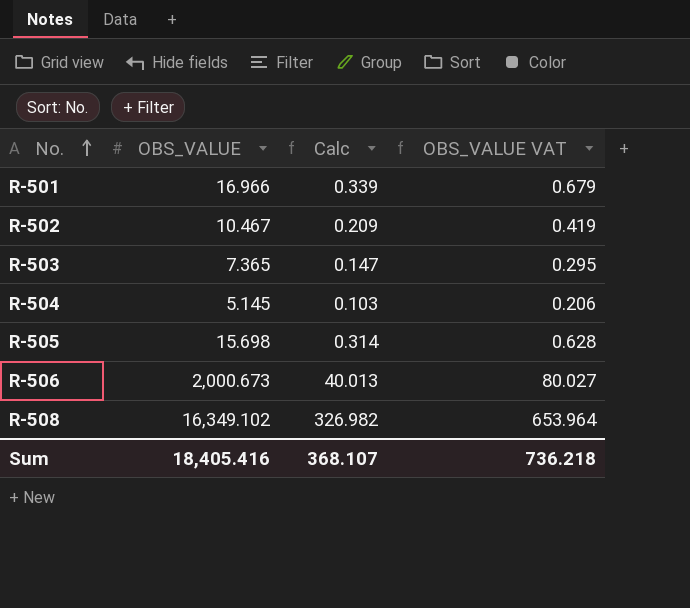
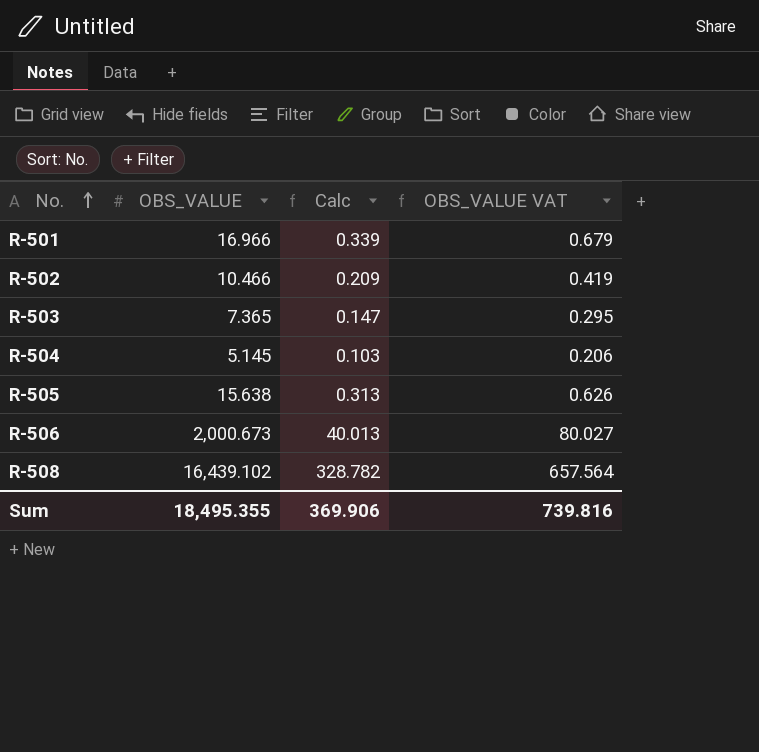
R-502 | OBS_VALUE: 10.467 -> 10.466
R-505 | OBS_VALUE: 15.698 -> 15.638
R-505 | Calc: 0.314 -> 0.313
R-505 | OBS_VALUE VAT: 0.628 -> 0.626
R-508 | OBS_VALUE: 16,349.102 -> 16,439.102
R-508 | Calc: 326.982 -> 328.782
R-508 | OBS_VALUE VAT: 653.964 -> 657.564
Sum | OBS_VALUE: 18,405.416 -> 18,495.355
Sum | Calc: 368.107 -> 369.906
Sum | OBS_VALUE VAT: 736.218 -> 739.816

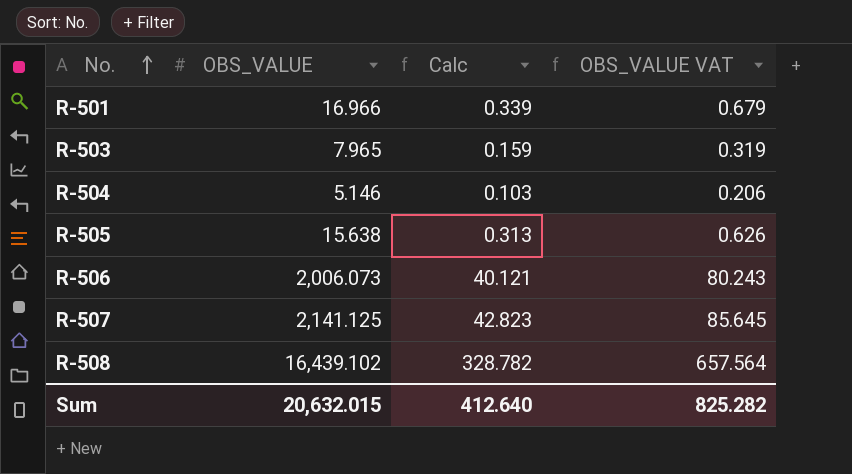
row R-502: 10.466 | 0.209 | 0.419 -> none
R-503 | OBS_VALUE: 7.365 -> 7.965
R-503 | Calc: 0.147 -> 0.159
R-503 | OBS_VALUE VAT: 0.295 -> 0.319
R-504 | OBS_VALUE: 5.145 -> 5.146
R-506 | OBS_VALUE: 2,000.673 -> 2,006.073
R-506 | Calc: 40.013 -> 40.121
R-506 | OBS_VALUE VAT: 80.027 -> 80.243
row R-507: none -> 2,141.125 | 42.823 | 85.645
Sum | OBS_VALUE: 18,495.355 -> 20,632.015
Sum | Calc: 369.906 -> 412.640
Sum | OBS_VALUE VAT: 739.816 -> 825.282

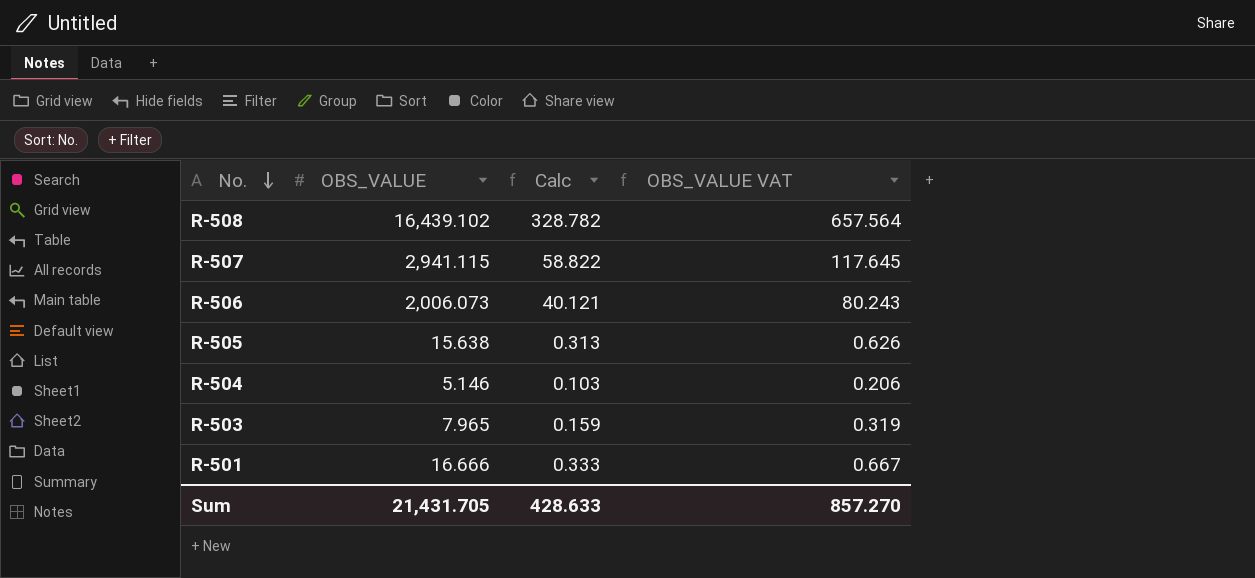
row order: No. ascending -> No. descending
R-507 | OBS_VALUE: 2,141.125 -> 2,941.115
R-507 | Calc: 42.823 -> 58.822
R-507 | OBS_VALUE VAT: 85.645 -> 117.645
R-501 | OBS_VALUE: 16.966 -> 16.666
R-501 | Calc: 0.339 -> 0.333
R-501 | OBS_VALUE VAT: 0.679 -> 0.667
Sum | OBS_VALUE: 20,632.015 -> 21,431.705
Sum | Calc: 412.640 -> 428.633
Sum | OBS_VALUE VAT: 825.282 -> 857.270

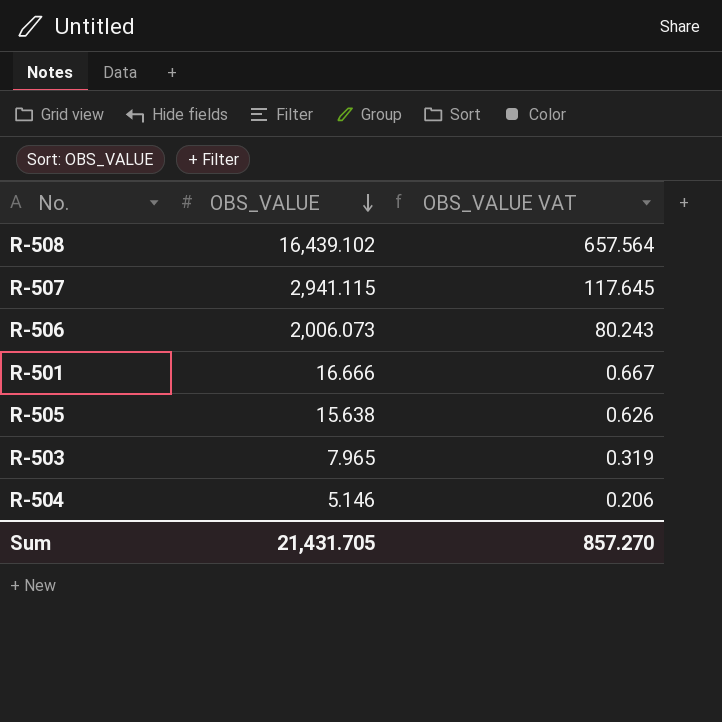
row order: No. descending -> OBS_VALUE descending
column Calc | formula: [OBS_VALUE] * 0.02 -> none

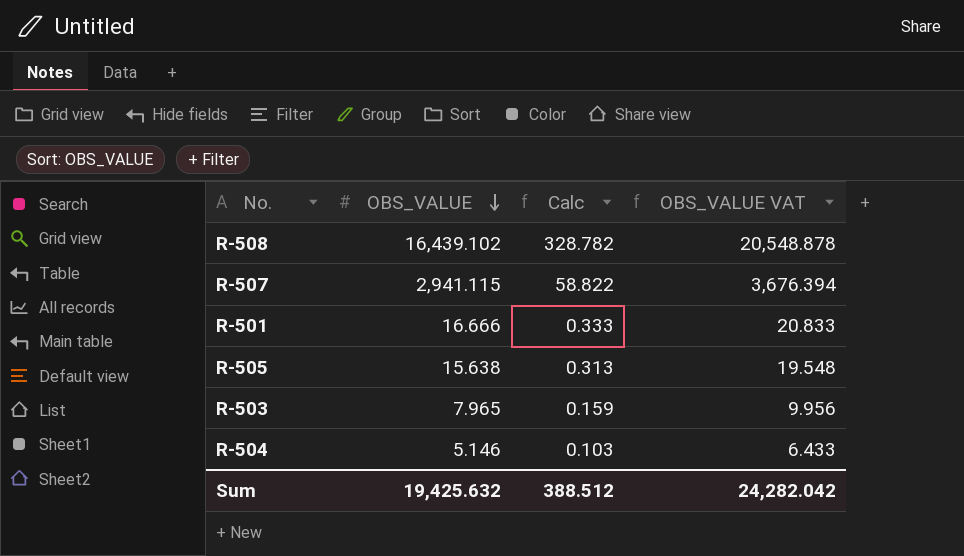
column Calc | formula: none -> [OBS_VALUE] * 0.02
column OBS_VALUE VAT | formula: [OBS_VALUE] * 0.04 -> [OBS_VALUE] * 1.25
row R-506: 2,006.073 | 80.243 -> none
Sum | OBS_VALUE: 21,431.705 -> 19,425.632
Sum | OBS_VALUE VAT: 857.270 -> 24,282.042

